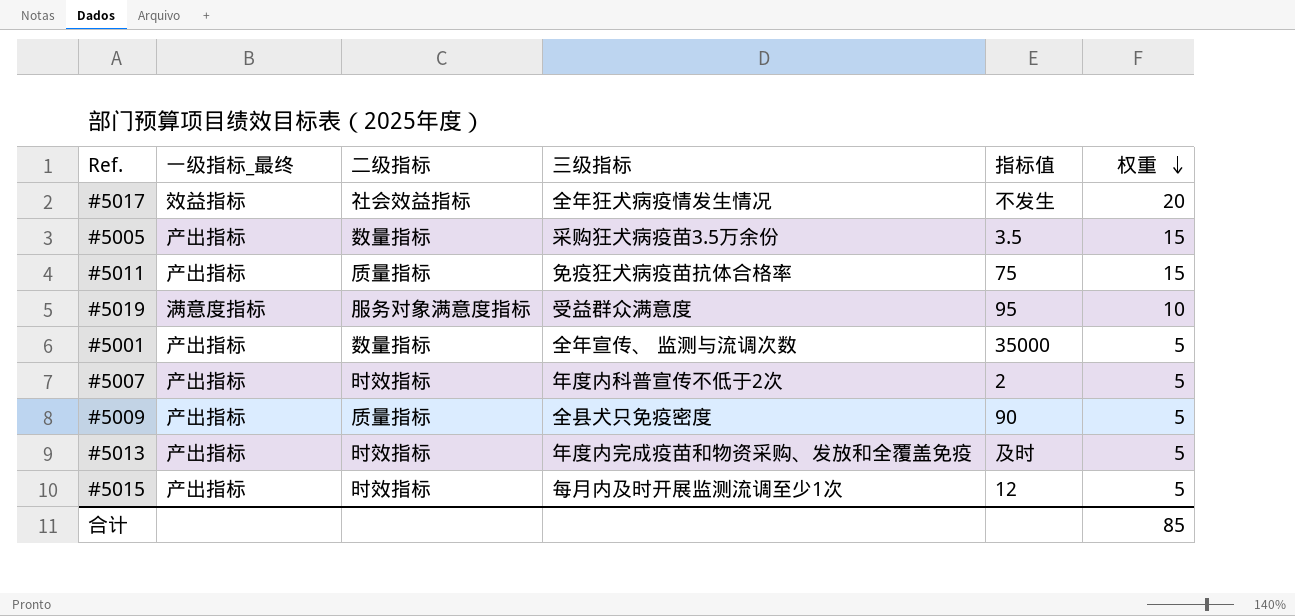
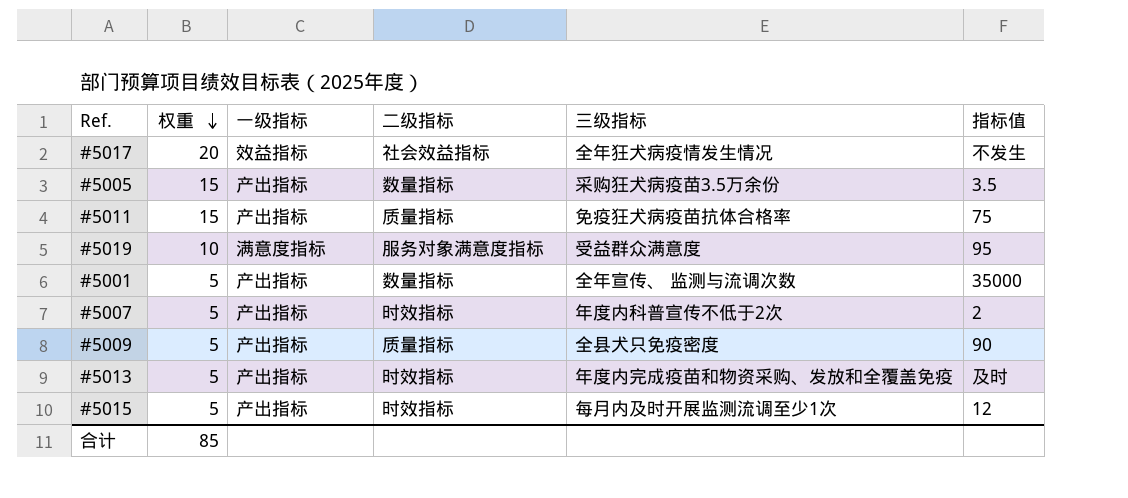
column 权重 | position: 6 -> 2
column name: 一级指标_最终 -> 一级指标

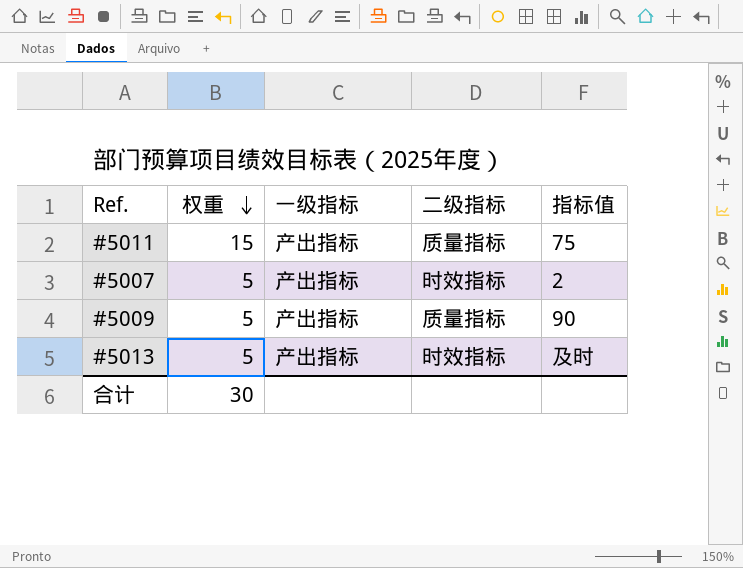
column 三级指标 | position: 5 -> none
row #5017: 20 | 效益指标 | 社会效益指标 | 全年狂犬病疫情发生情况 | 不发生 -> none
row #5005: 15 | 产出指标 | 数量指标 | 采购狂犬病疫苗3.5万余份 | 3.5 -> none
row #5019: 10 | 满意度指标 | 服务对象满意度指标 | 受益群众满意度 | 95 -> none
row #5001: 5 | 产出指标 | 数量指标 | 全年宣传、 监测与流调次数 | 35000 -> none
row #5015: 5 | 产出指标 | 时效指标 | 每月内及时开展监测流调至少1次 | 12 -> none
合计 | 权重: 85 -> 30

